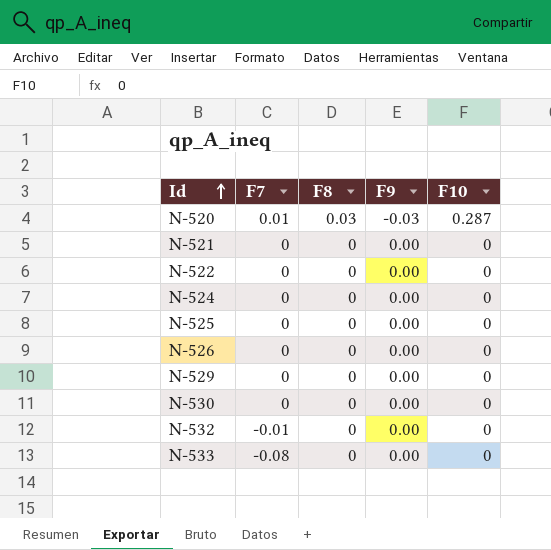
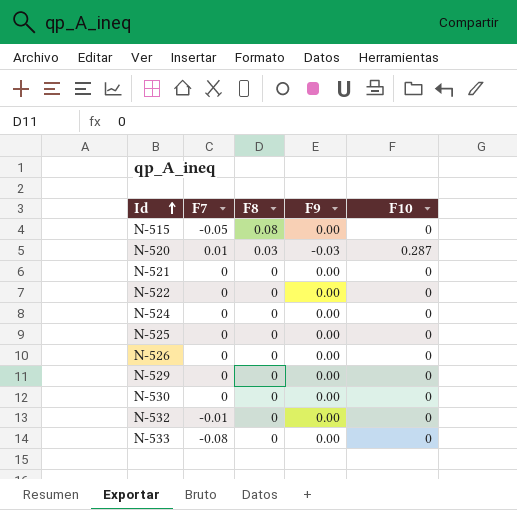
row N-515: none -> -0.05 | 0.08 | 0.00 | 0

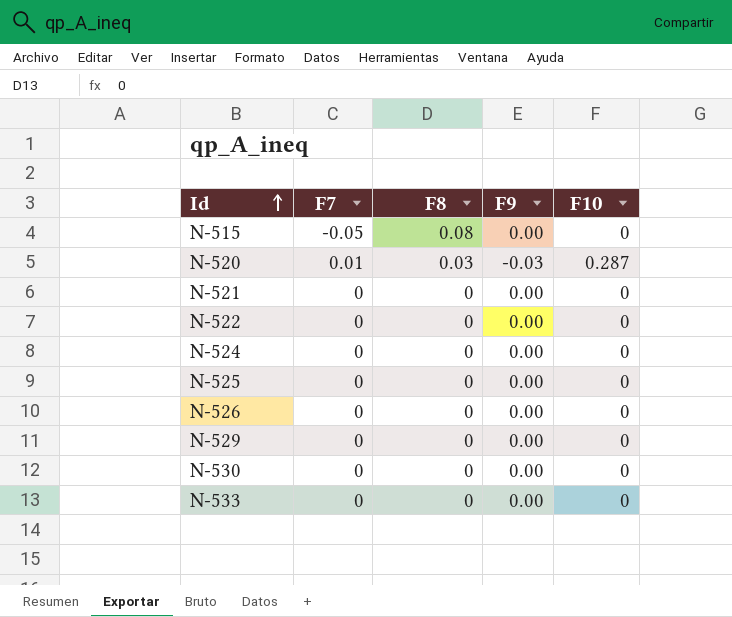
row N-532: -0.01 | 0 | 0.00 | 0 -> none
N-533 | F7: -0.08 -> 0

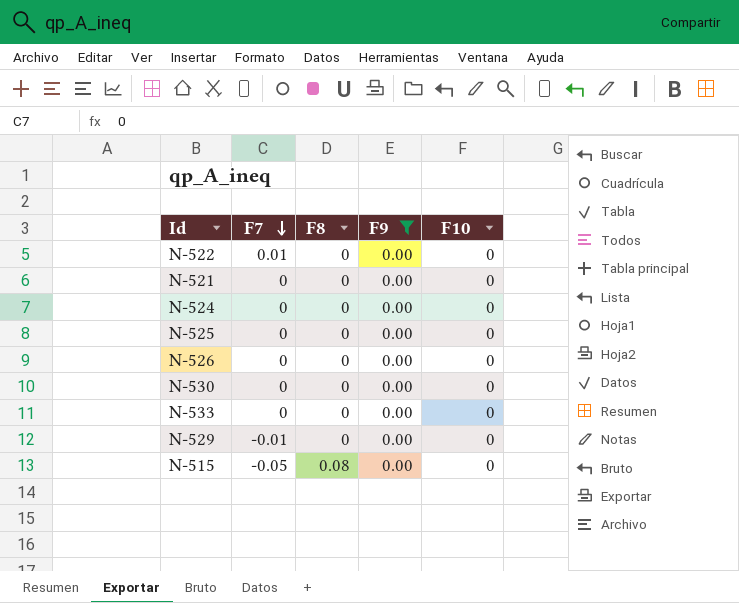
filter: none -> F9 = 0.00
row order: Id ascending -> F7 descending
N-522 | F7: 0 -> 0.01
N-529 | F7: 0 -> -0.01

